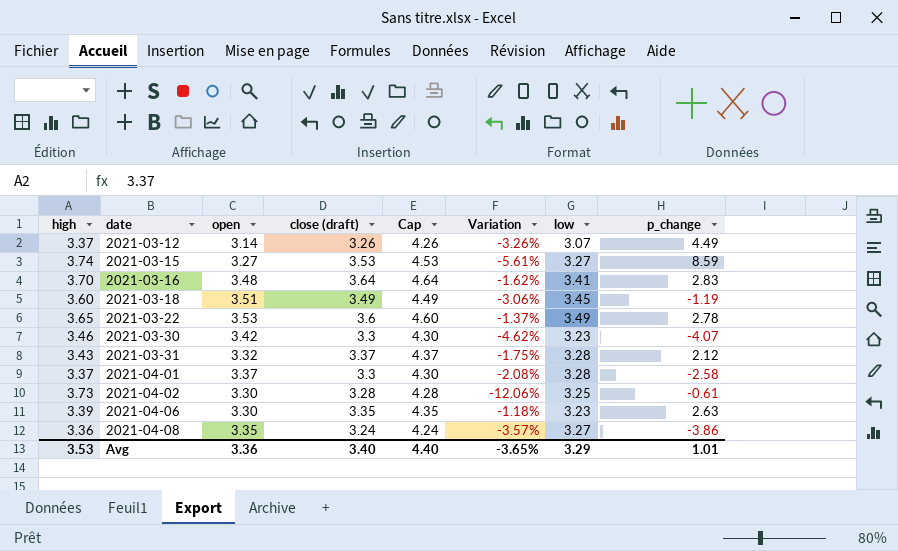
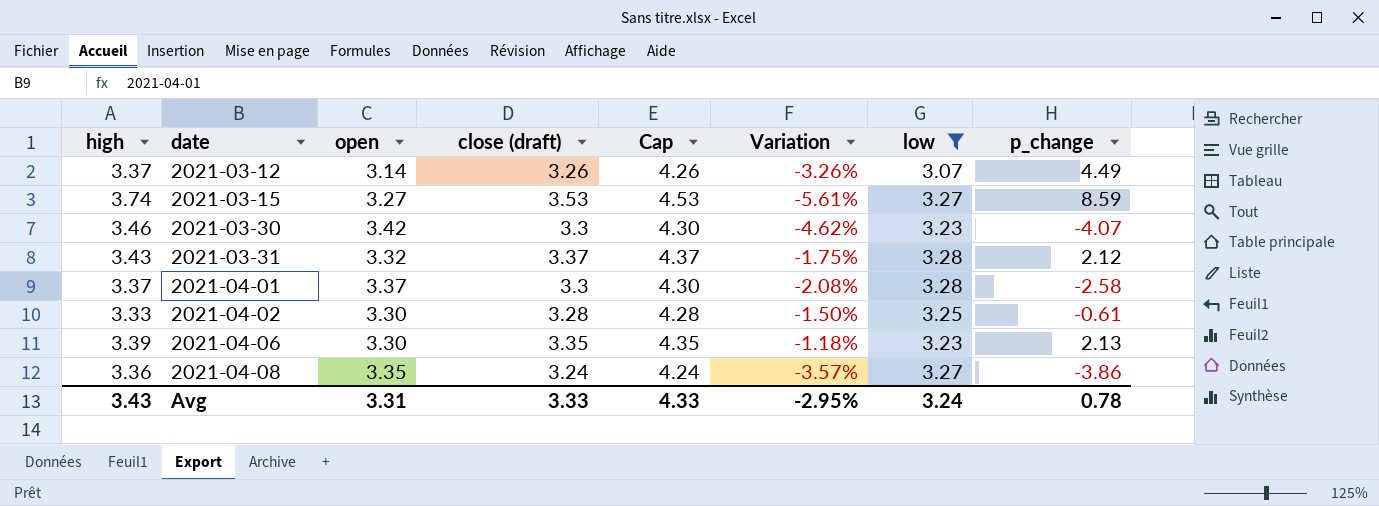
filter: none -> low <= 3.28
2021-04-02 | high: 3.73 -> 3.33
2021-04-02 | Variation: -12.06% -> -1.50%
2021-04-06 | p_change: 2.63 -> 2.13
Avg | high: 3.53 -> 3.43
Avg | open: 3.36 -> 3.31
Avg | close (draft): 3.40 -> 3.33
Avg | Cap: 4.40 -> 4.33
Avg | Variation: -3.65% -> -2.95%
Avg | low: 3.29 -> 3.24
Avg | p_change: 1.01 -> 0.78

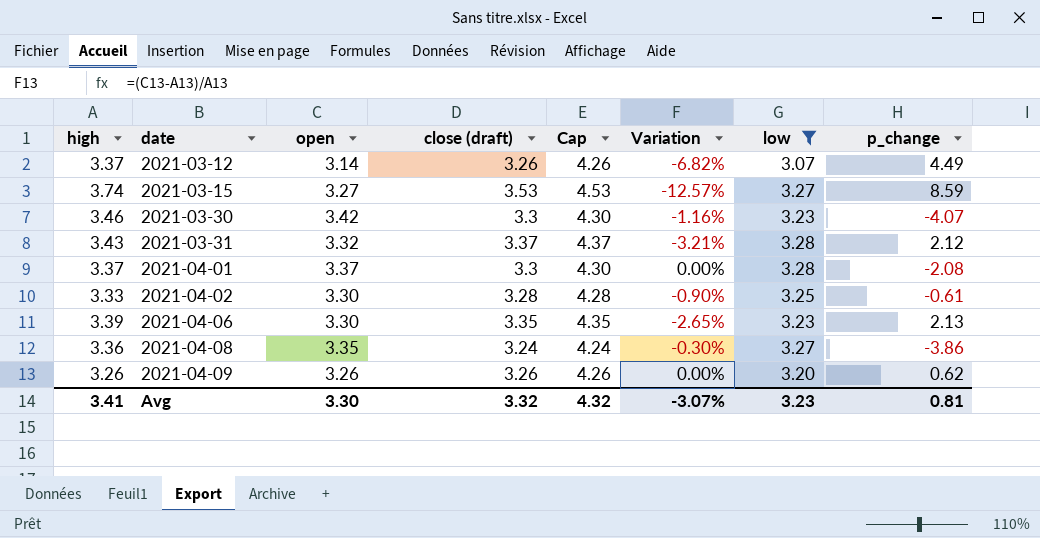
column Variation | formula: ([close (draft)] - [high]) / [high] -> ([open] - [high]) / [high]
2021-04-01 | p_change: -2.58 -> -2.08
row 2021-04-09: none -> 3.26 | 3.26 | 3.26 | 4.26 | 0.00% | 3.20 | 0.62
Avg | high: 3.43 -> 3.41
Avg | open: 3.31 -> 3.30
Avg | close (draft): 3.33 -> 3.32
Avg | Cap: 4.33 -> 4.32
Avg | Variation: -2.95% -> -3.07%
Avg | low: 3.24 -> 3.23
Avg | p_change: 0.78 -> 0.81

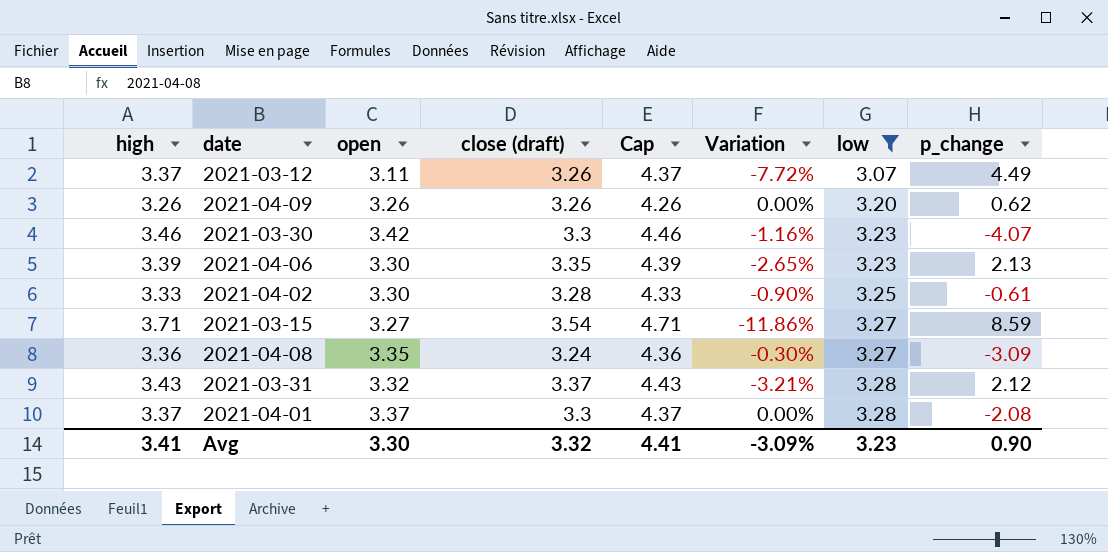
row order: date ascending -> low ascending
column Cap | formula: [close (draft)] + 1 -> [high] + 1
2021-03-12 | open: 3.14 -> 3.11
2021-03-12 | Variation: -6.82% -> -7.72%
2021-03-15 | high: 3.74 -> 3.71
2021-03-15 | close (draft): 3.53 -> 3.54
2021-03-15 | Variation: -12.57% -> -11.86%
2021-04-08 | p_change: -3.86 -> -3.09
Avg | Cap: 4.32 -> 4.41
Avg | Variation: -3.07% -> -3.09%
Avg | p_change: 0.81 -> 0.90

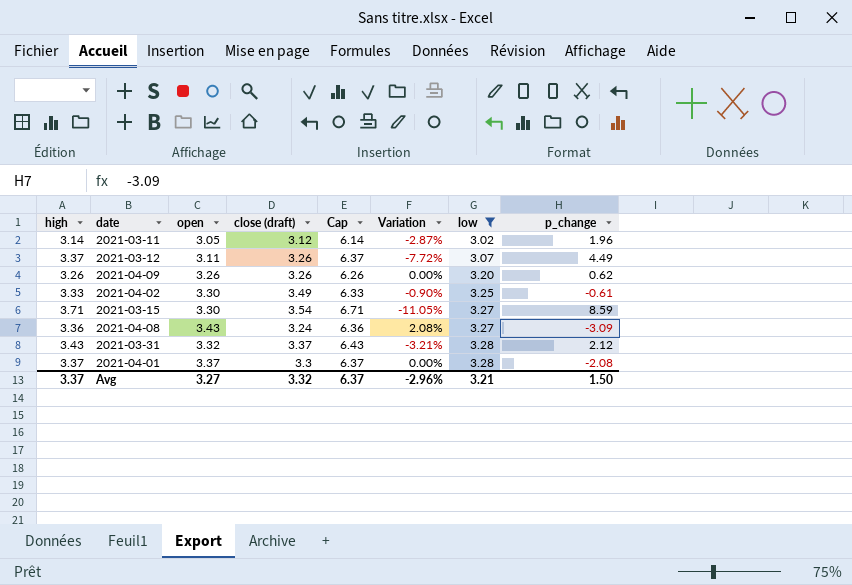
column Cap | formula: [high] + 1 -> [high] + 3
row 2021-03-30: 3.46 | 3.42 | 3.3 | 4.46 | -1.16% | 3.23 | -4.07 -> none
row 2021-04-06: 3.39 | 3.30 | 3.35 | 4.39 | -2.65% | 3.23 | 2.13 -> none
row 2021-03-11: none -> 3.14 | 3.05 | 3.12 | 6.14 | -2.87% | 3.02 | 1.96
2021-04-02 | close (draft): 3.28 -> 3.49
2021-03-15 | open: 3.27 -> 3.30
2021-03-15 | Variation: -11.86% -> -11.05%
2021-04-08 | open: 3.35 -> 3.43
2021-04-08 | Variation: -0.30% -> 2.08%
Avg | high: 3.41 -> 3.37
Avg | open: 3.30 -> 3.27
Avg | Cap: 4.41 -> 6.37
Avg | Variation: -3.09% -> -2.96%
Avg | low: 3.23 -> 3.21
Avg | p_change: 0.90 -> 1.50

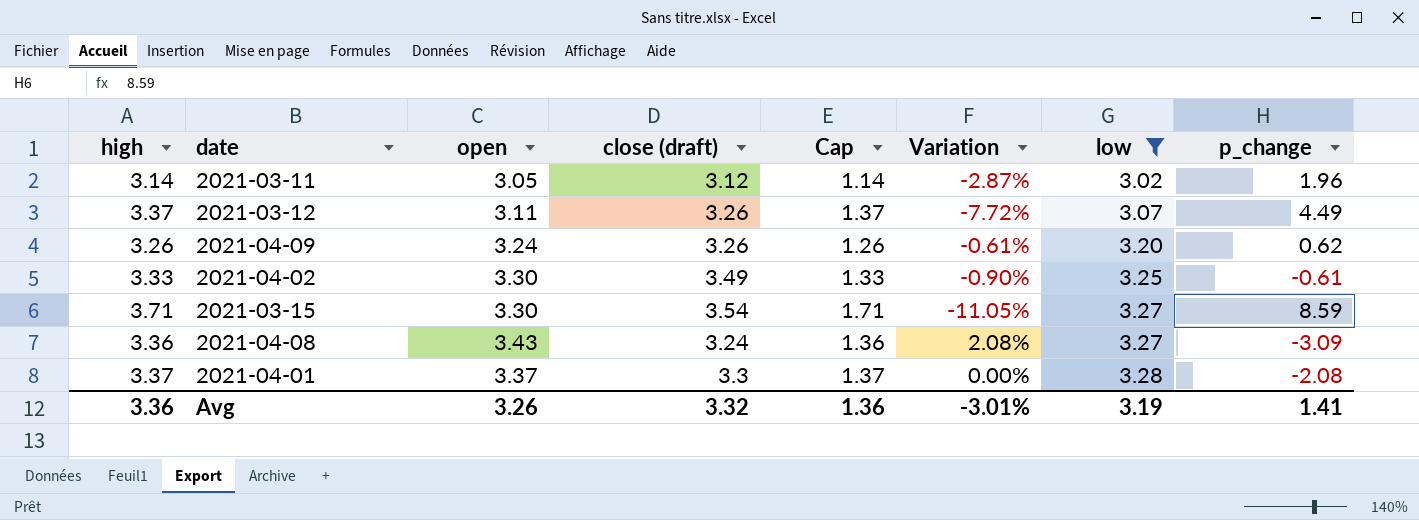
column Cap | formula: [high] + 3 -> [high] - 2
row 2021-03-31: 3.43 | 3.32 | 3.37 | 6.43 | -3.21% | 3.28 | 2.12 -> none
2021-04-09 | open: 3.26 -> 3.24
2021-04-09 | Variation: 0.00% -> -0.61%
Avg | high: 3.37 -> 3.36
Avg | open: 3.27 -> 3.26
Avg | Cap: 6.37 -> 1.36
Avg | Variation: -2.96% -> -3.01%
Avg | low: 3.21 -> 3.19
Avg | p_change: 1.50 -> 1.41

